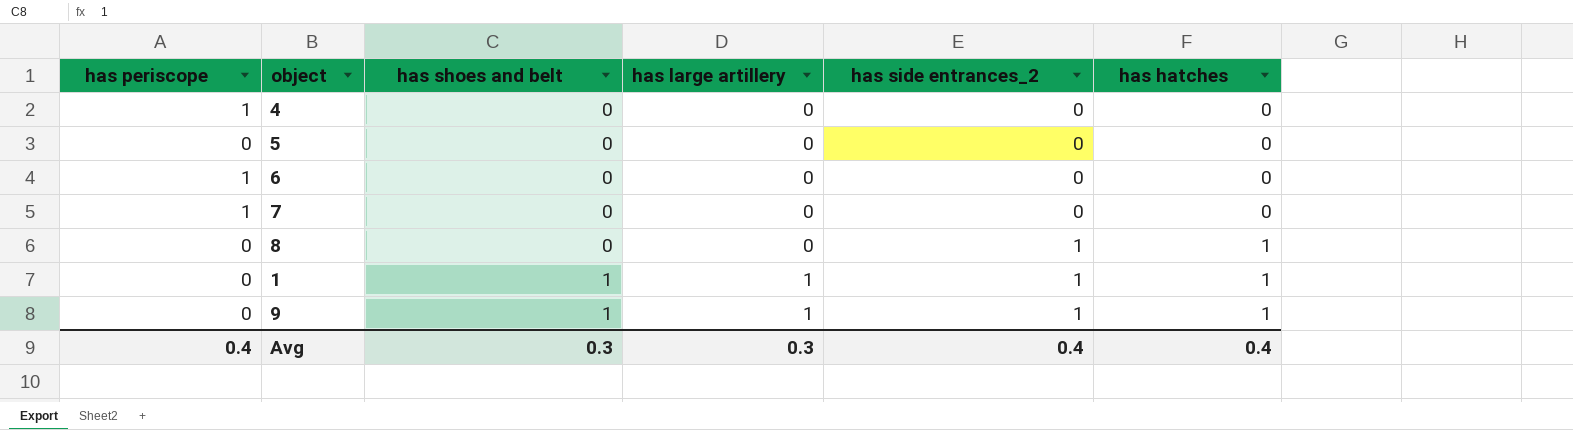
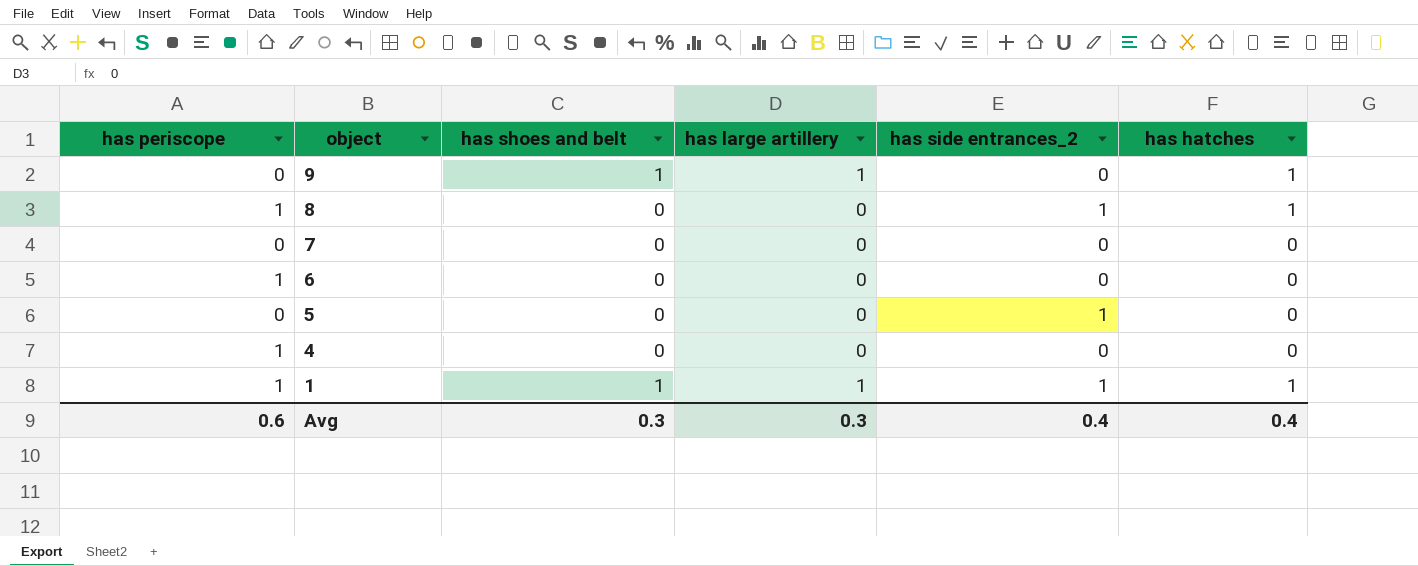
row order: has shoes and belt ascending -> object descending
9 | has side entrances_2: 1 -> 0
8 | has periscope: 0 -> 1
7 | has periscope: 1 -> 0
5 | has side entrances_2: 0 -> 1
1 | has periscope: 0 -> 1
Avg | has periscope: 0.4 -> 0.6

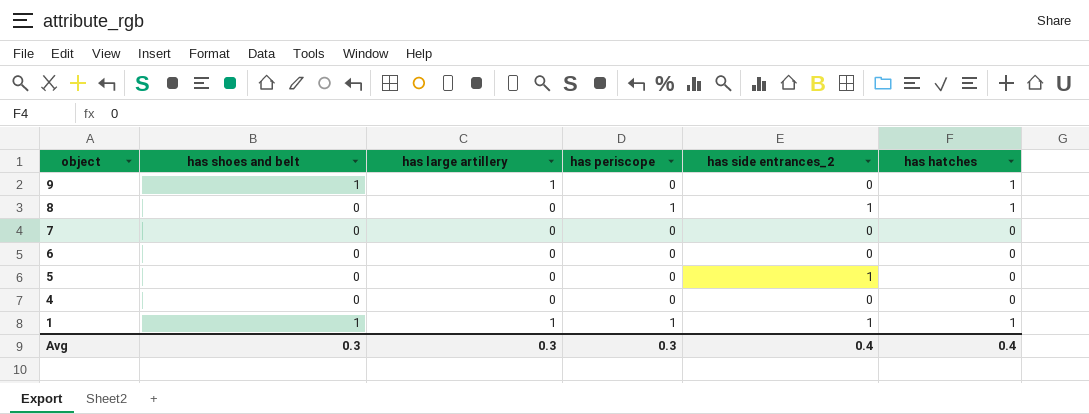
column has periscope | position: 1 -> 4
6 | has periscope: 1 -> 0
4 | has periscope: 1 -> 0
Avg | has periscope: 0.6 -> 0.3

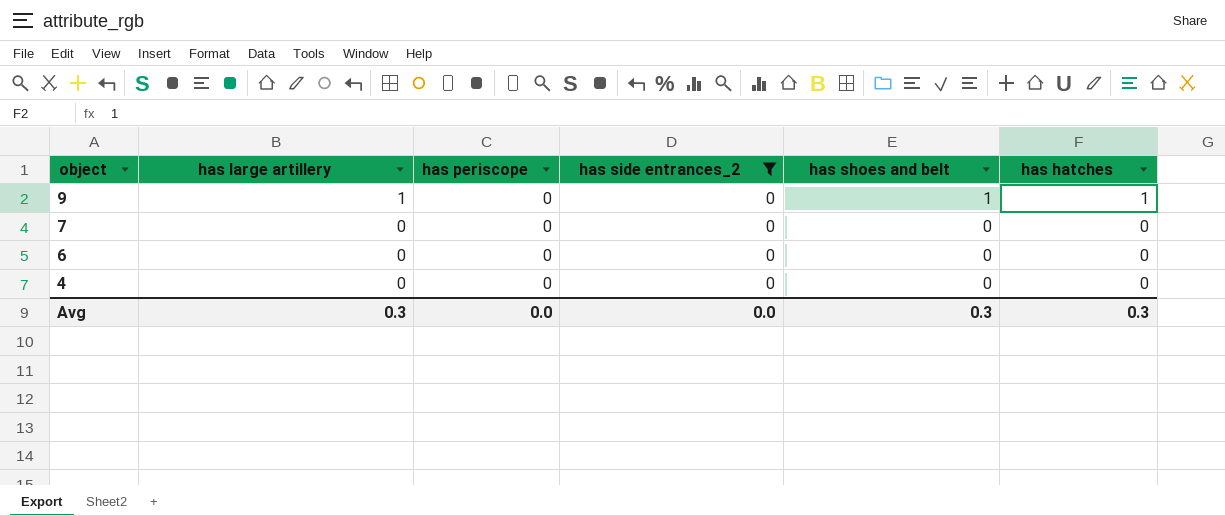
filter: none -> has side entrances_2 = 0
column has shoes and belt | position: 2 -> 5
Avg | has periscope: 0.3 -> 0.0
Avg | has side entrances_2: 0.4 -> 0.0
Avg | has hatches: 0.4 -> 0.3

